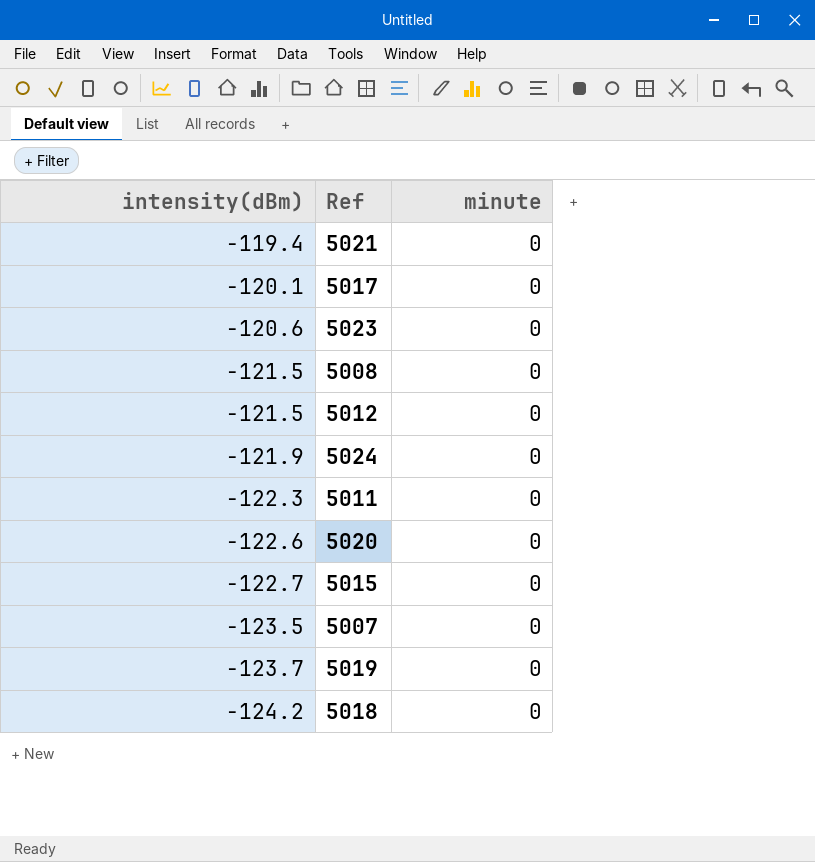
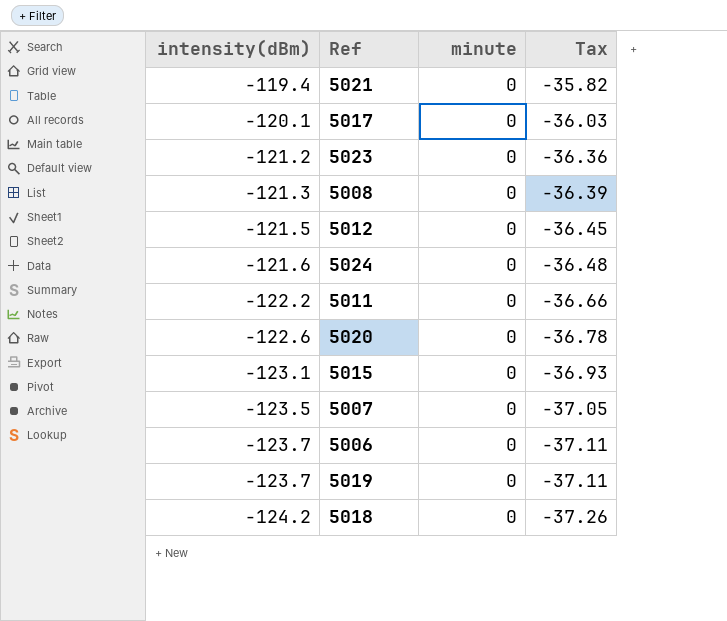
column Tax | formula: none -> [intensity(dBm)] * 0.3
5023 | intensity(dBm): -120.6 -> -121.2
5008 | intensity(dBm): -121.5 -> -121.3
5024 | intensity(dBm): -121.9 -> -121.6
5011 | intensity(dBm): -122.3 -> -122.2
5015 | intensity(dBm): -122.7 -> -123.1
row 5006: none -> -123.7 | 0 | -37.11

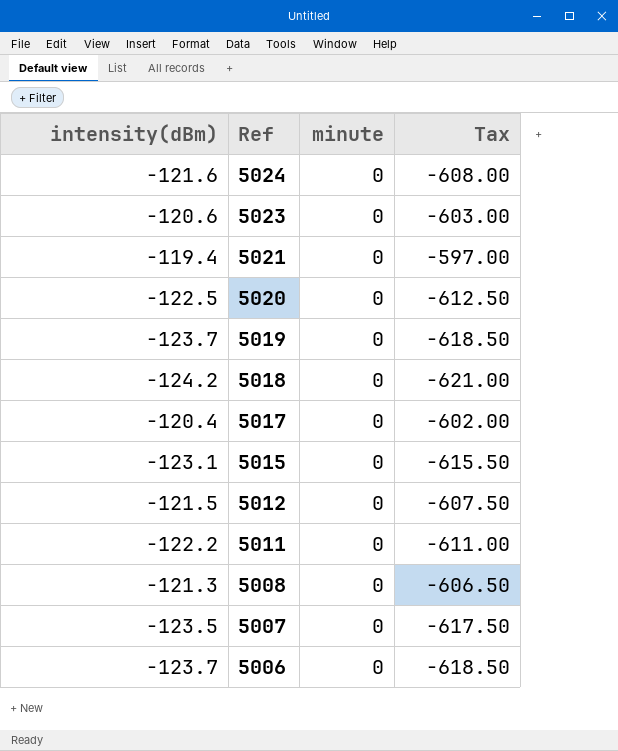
row order: intensity(dBm) descending -> Ref descending
column Tax | formula: [intensity(dBm)] * 0.3 -> [intensity(dBm)] * 5
5023 | intensity(dBm): -121.2 -> -120.6
5020 | intensity(dBm): -122.6 -> -122.5
5017 | intensity(dBm): -120.1 -> -120.4

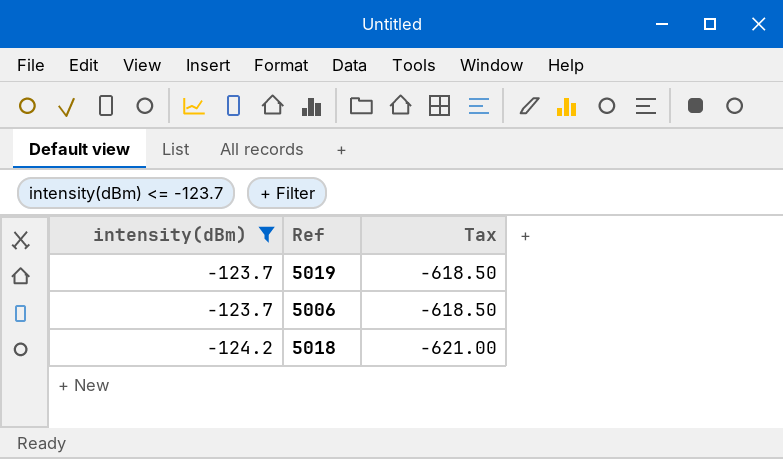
filter: none -> intensity(dBm) <= -123.7
row order: Ref descending -> intensity(dBm) descending
column minute | position: 3 -> none

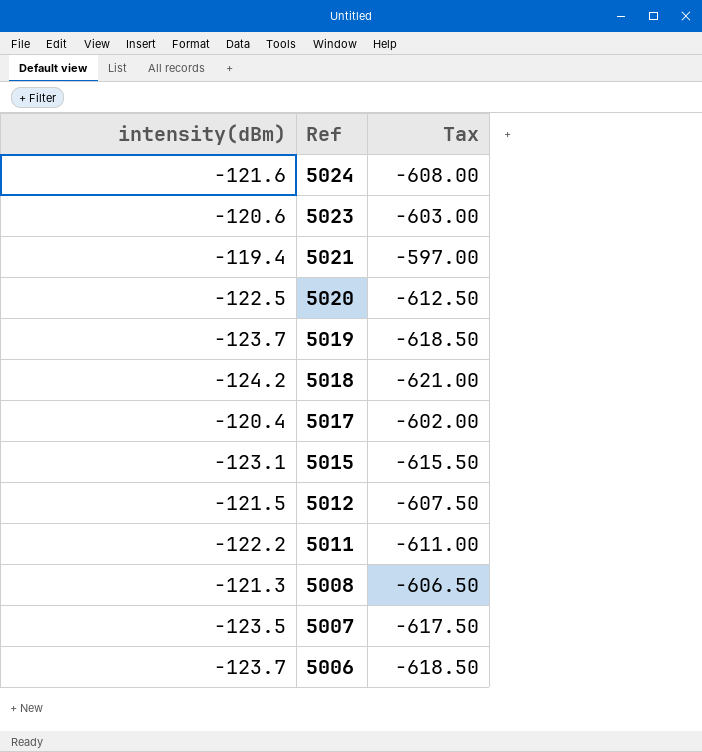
filter: intensity(dBm) <= -123.7 -> none
row order: intensity(dBm) descending -> Ref descending

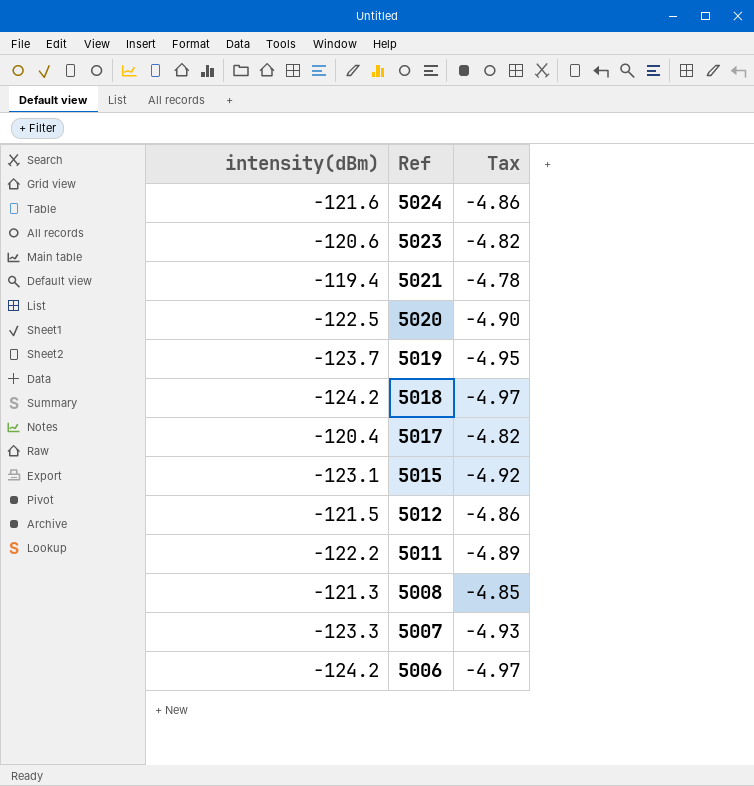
column Tax | formula: [intensity(dBm)] * 5 -> [intensity(dBm)] * 0.04
5007 | intensity(dBm): -123.5 -> -123.3
5006 | intensity(dBm): -123.7 -> -124.2

